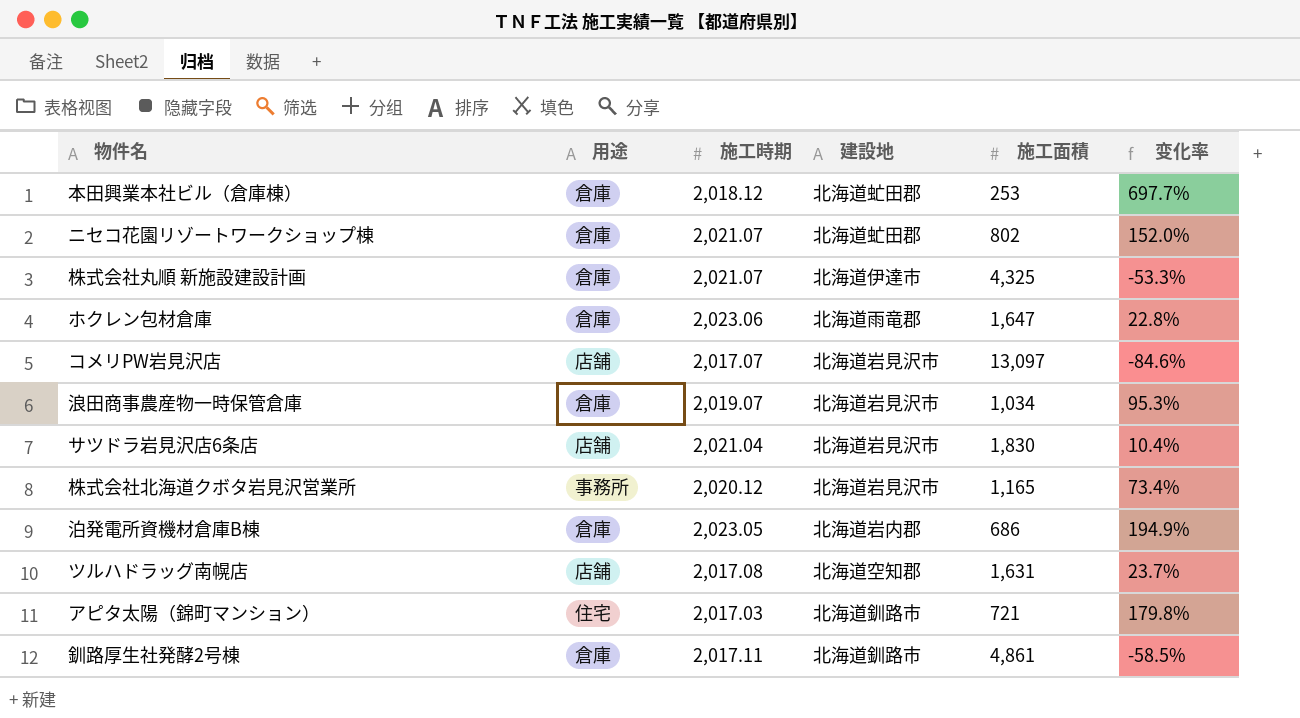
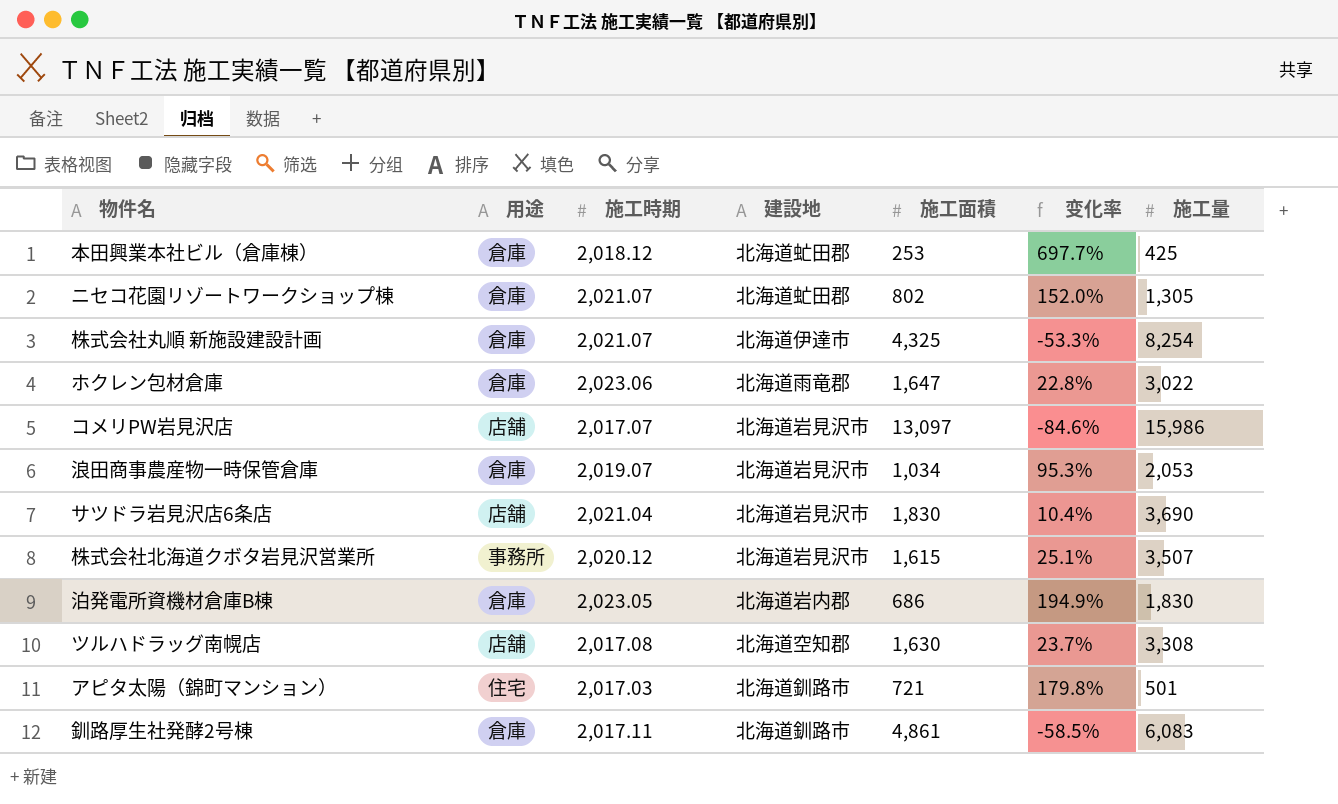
column 施工量 | position: none -> 7
株式会社北海道クボタ岩見沢営業所 | 施工面積: 1,165 -> 1,615
株式会社北海道クボタ岩見沢営業所 | 变化率: 73.4% -> 25.1%
ツルハドラッグ南幌店 | 施工面積: 1,631 -> 1,630

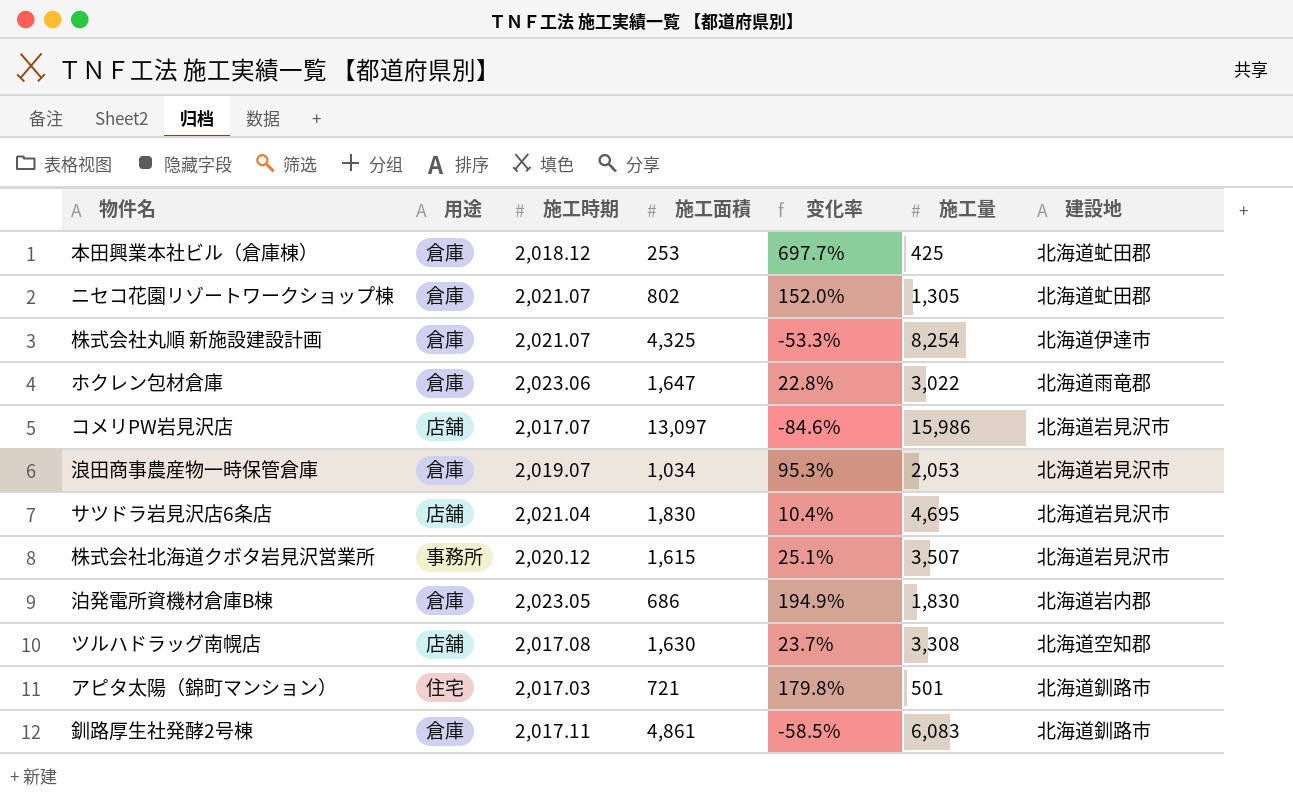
column 建設地 | position: 4 -> 7
サツドラ岩見沢店6条店 | 施工量: 3,690 -> 4,695

